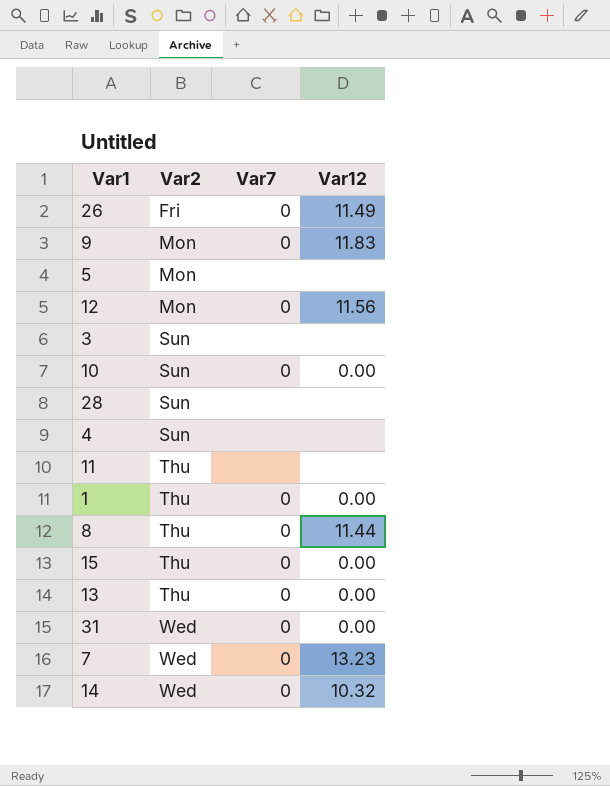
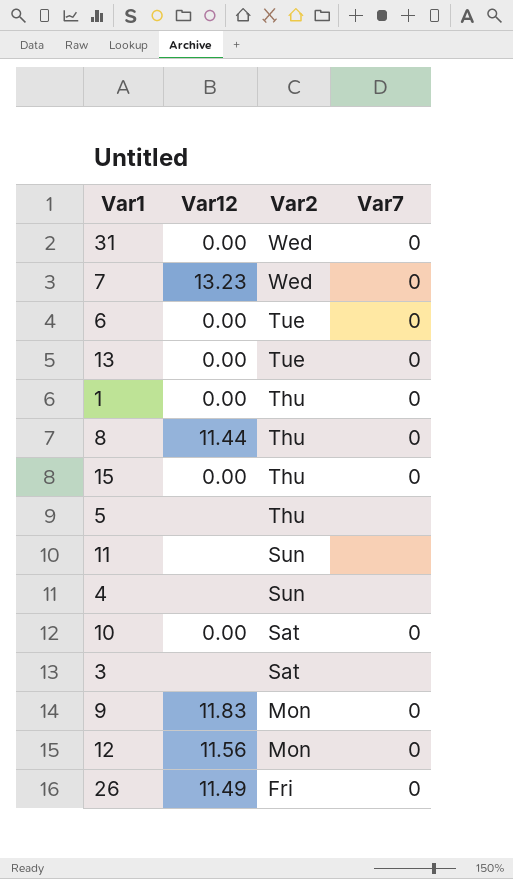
row order: Var2 ascending -> Var2 descending
column Var12 | position: 4 -> 2
row 28: Sun | none | none -> none
row 14: Wed | 0 | 10.32 -> none
row 6: none -> 0.00 | Tue | 0
13 | Var2: Thu -> Tue
5 | Var2: Mon -> Thu
11 | Var2: Thu -> Sun
10 | Var2: Sun -> Sat
3 | Var2: Sun -> Sat

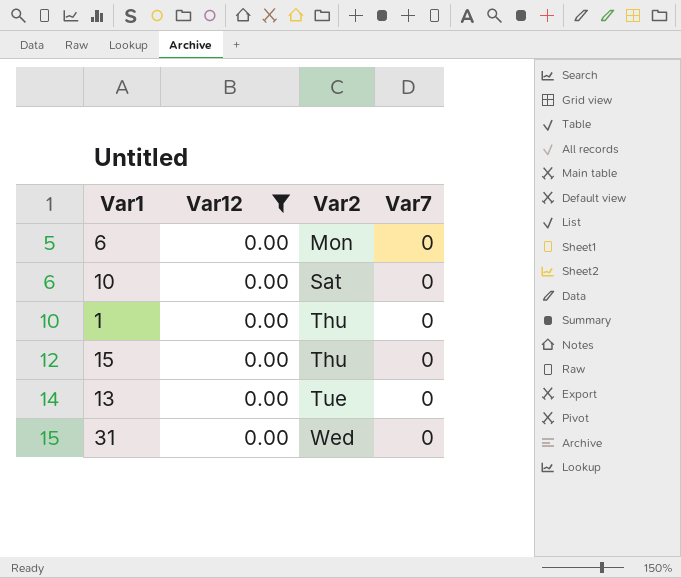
filter: none -> Var12 = 0.00
row order: Var2 descending -> Var2 ascending
6 | Var2: Tue -> Mon

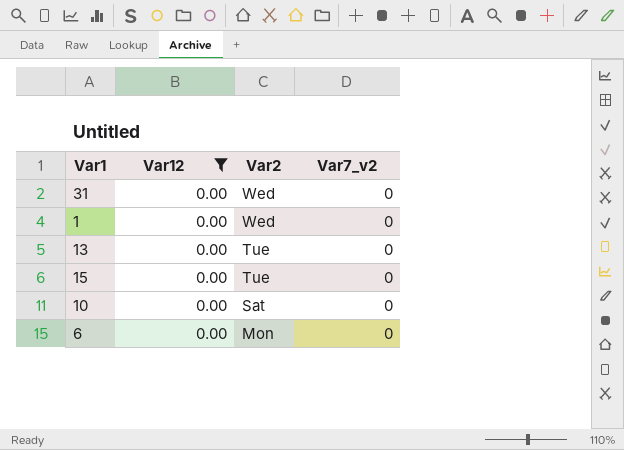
row order: Var2 ascending -> Var2 descending
column name: Var7 -> Var7_v2
1 | Var2: Thu -> Wed
15 | Var2: Thu -> Tue

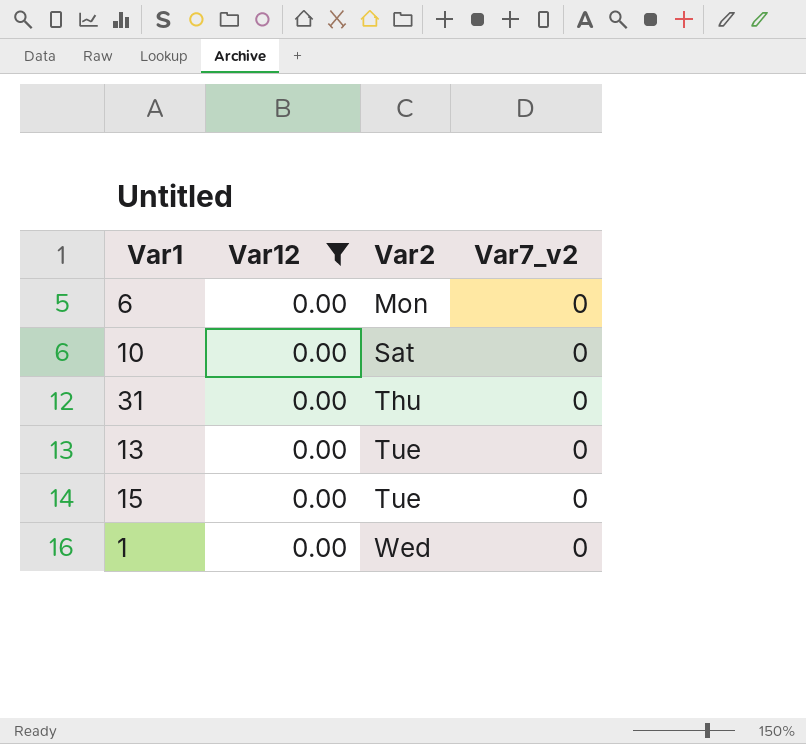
row order: Var2 descending -> Var2 ascending
31 | Var2: Wed -> Thu

